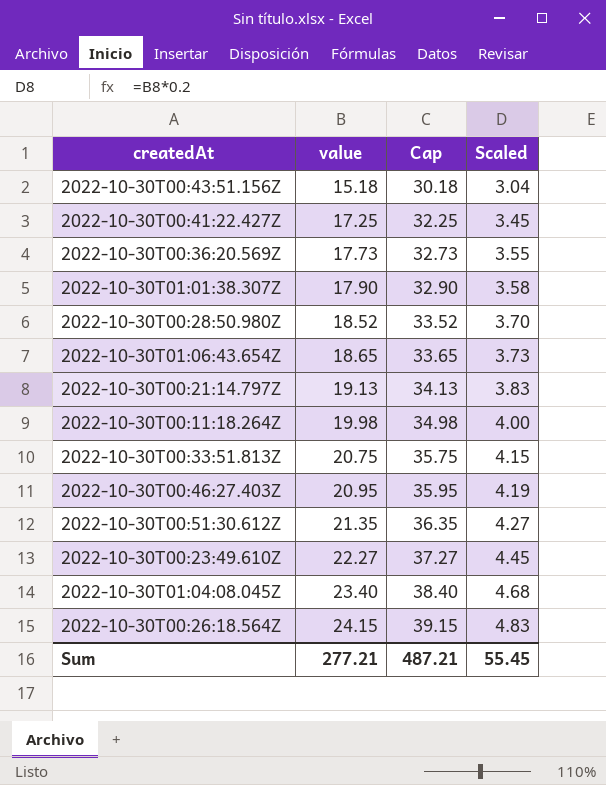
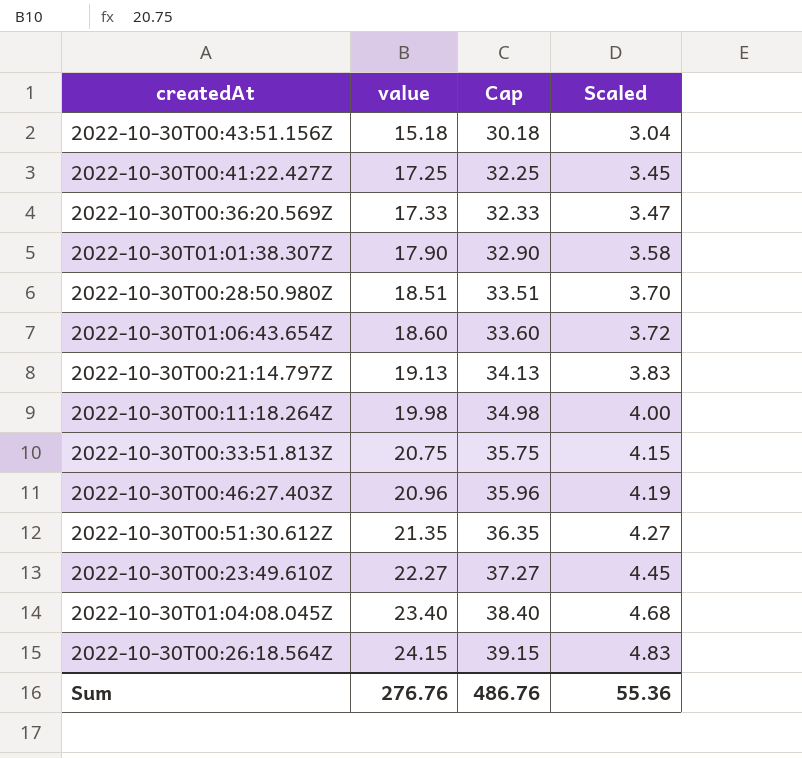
2022-10-30T00:36:20.569Z | value: 17.73 -> 17.33
2022-10-30T00:36:20.569Z | Cap: 32.73 -> 32.33
2022-10-30T00:36:20.569Z | Scaled: 3.55 -> 3.47
2022-10-30T00:28:50.980Z | value: 18.52 -> 18.51
2022-10-30T00:28:50.980Z | Cap: 33.52 -> 33.51
2022-10-30T01:06:43.654Z | value: 18.65 -> 18.60
2022-10-30T01:06:43.654Z | Cap: 33.65 -> 33.60
2022-10-30T01:06:43.654Z | Scaled: 3.73 -> 3.72
2022-10-30T00:46:27.403Z | value: 20.95 -> 20.96
2022-10-30T00:46:27.403Z | Cap: 35.95 -> 35.96
Sum | value: 277.21 -> 276.76
Sum | Cap: 487.21 -> 486.76
Sum | Scaled: 55.45 -> 55.36

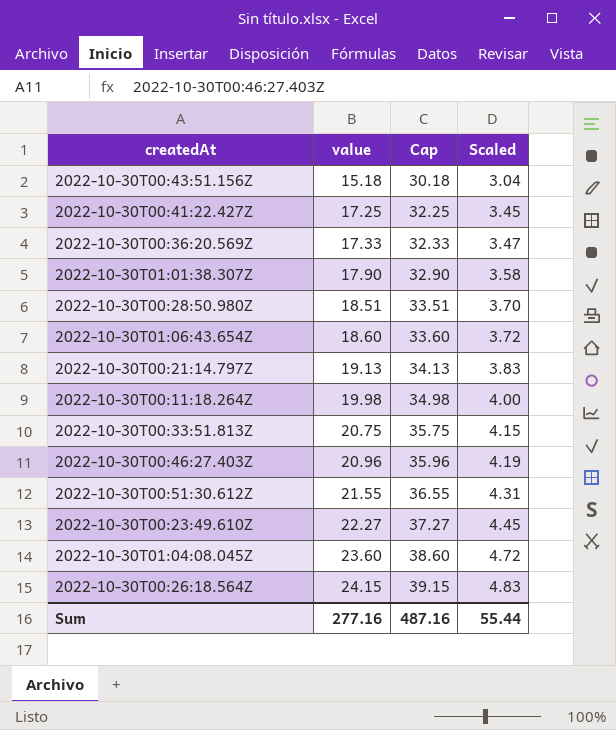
2022-10-30T00:51:30.612Z | value: 21.35 -> 21.55
2022-10-30T00:51:30.612Z | Cap: 36.35 -> 36.55
2022-10-30T00:51:30.612Z | Scaled: 4.27 -> 4.31
2022-10-30T01:04:08.045Z | value: 23.40 -> 23.60
2022-10-30T01:04:08.045Z | Cap: 38.40 -> 38.60
2022-10-30T01:04:08.045Z | Scaled: 4.68 -> 4.72
Sum | value: 276.76 -> 277.16
Sum | Cap: 486.76 -> 487.16
Sum | Scaled: 55.36 -> 55.44

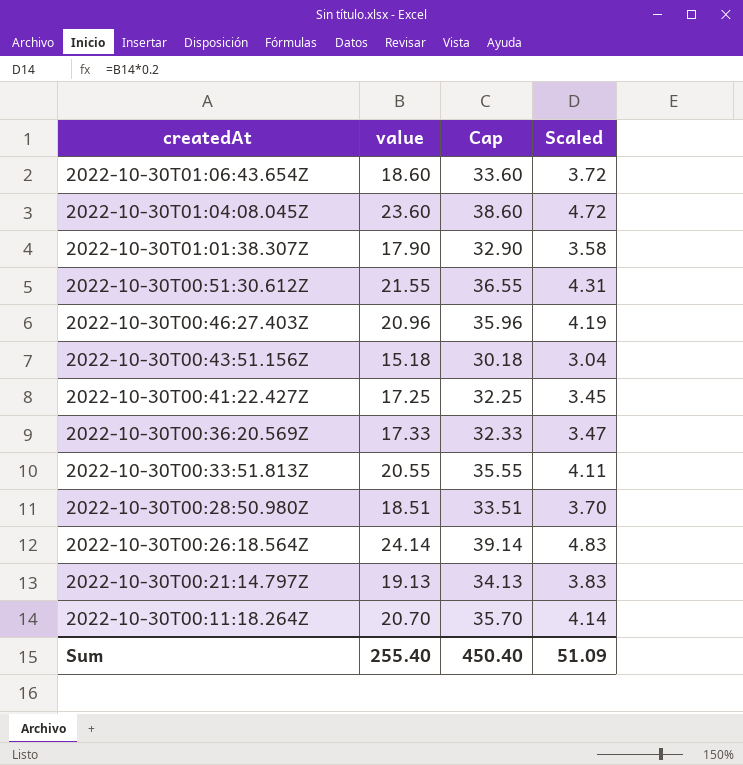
row order: value ascending -> createdAt descending
row 2022-10-30T00:23:49.610Z: 22.27 | 37.27 | 4.45 -> none
2022-10-30T00:33:51.813Z | value: 20.75 -> 20.55
2022-10-30T00:33:51.813Z | Cap: 35.75 -> 35.55
2022-10-30T00:33:51.813Z | Scaled: 4.15 -> 4.11
2022-10-30T00:26:18.564Z | value: 24.15 -> 24.14
2022-10-30T00:26:18.564Z | Cap: 39.15 -> 39.14
2022-10-30T00:11:18.264Z | value: 19.98 -> 20.70
2022-10-30T00:11:18.264Z | Cap: 34.98 -> 35.70
2022-10-30T00:11:18.264Z | Scaled: 4.00 -> 4.14
Sum | value: 277.16 -> 255.40
Sum | Cap: 487.16 -> 450.40
Sum | Scaled: 55.44 -> 51.09

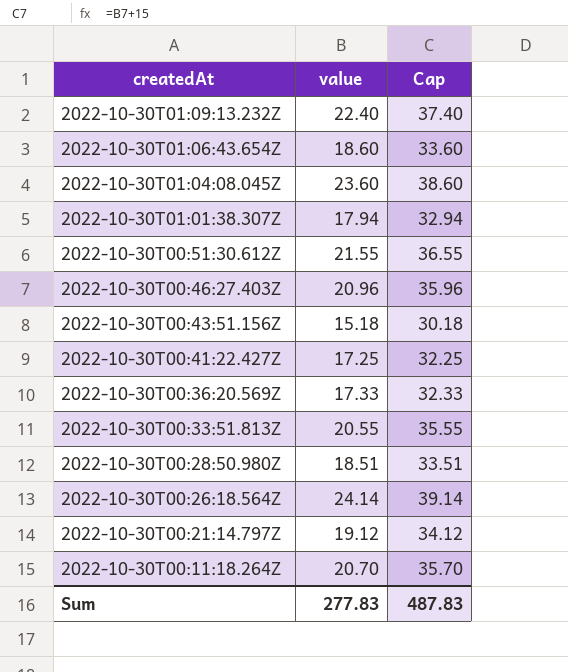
column Scaled | formula: [value] * 0.2 -> none
row 2022-10-30T01:09:13.232Z: none -> 22.40 | 37.40
2022-10-30T01:01:38.307Z | value: 17.90 -> 17.94
2022-10-30T01:01:38.307Z | Cap: 32.90 -> 32.94
2022-10-30T00:21:14.797Z | value: 19.13 -> 19.12
2022-10-30T00:21:14.797Z | Cap: 34.13 -> 34.12
Sum | value: 255.40 -> 277.83
Sum | Cap: 450.40 -> 487.83

